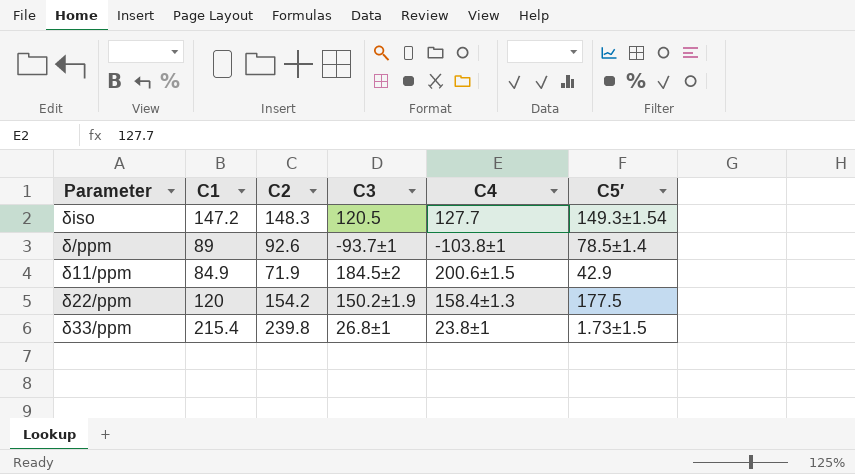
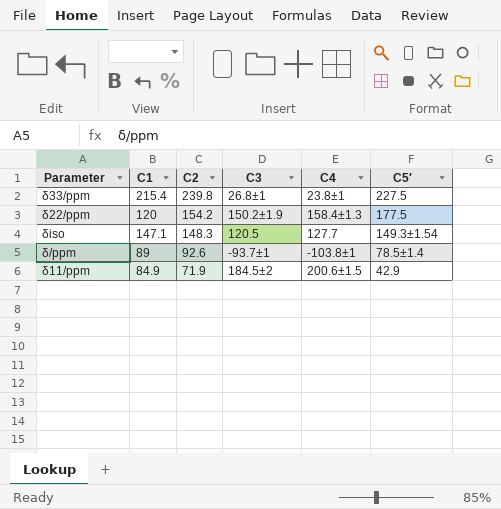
row order: none -> C2 descending
δ33/ppm | C5′: 1.73±1.5 -> 227.5
δiso | C1: 147.2 -> 147.1

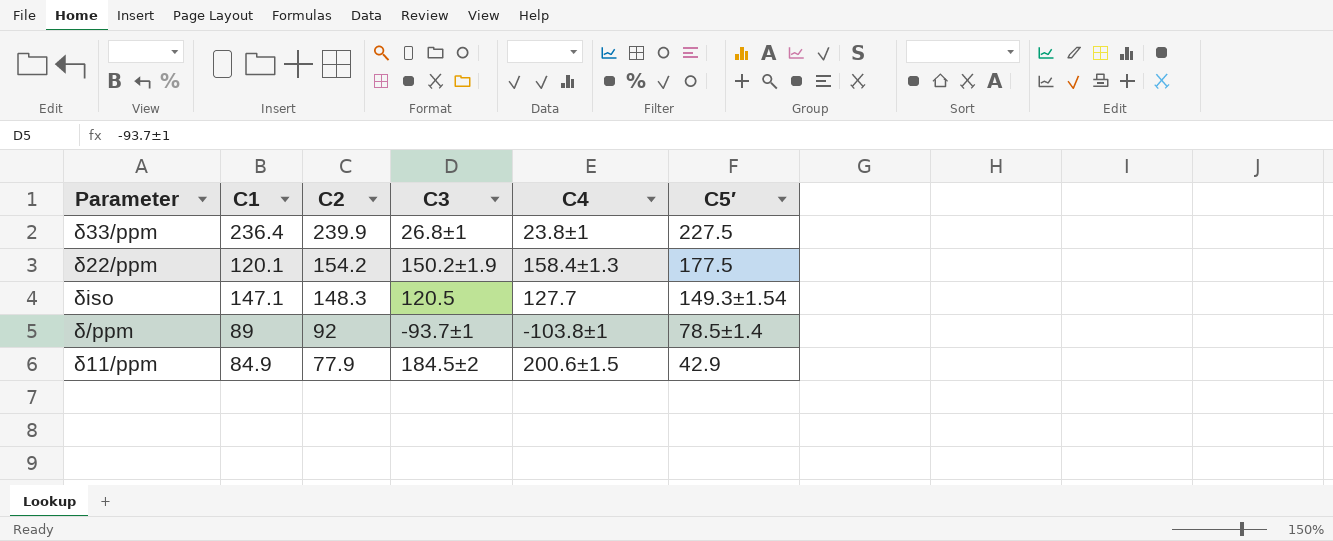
δ33/ppm | C1: 215.4 -> 236.4
δ33/ppm | C2: 239.8 -> 239.9
δ22/ppm | C1: 120 -> 120.1
δ/ppm | C2: 92.6 -> 92
δ11/ppm | C2: 71.9 -> 77.9

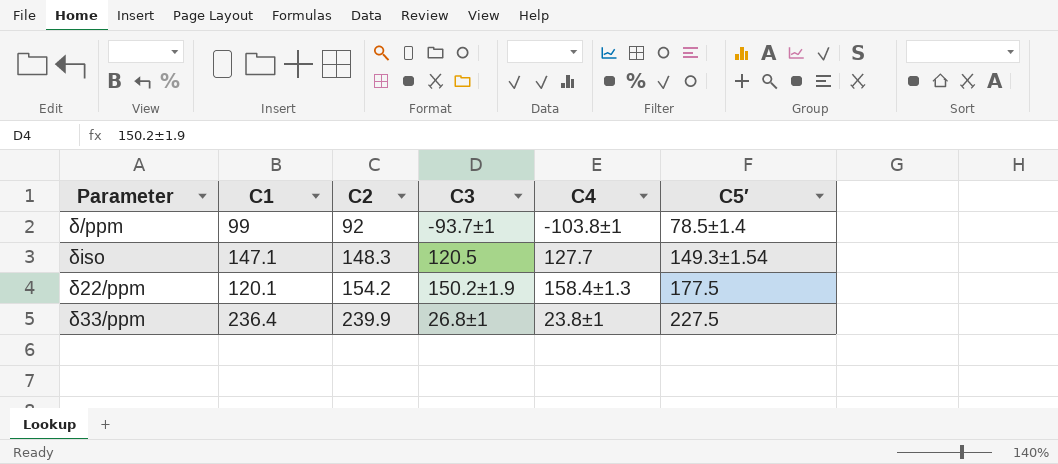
row order: C2 descending -> C2 ascending
row δ11/ppm: 84.9 | 77.9 | 184.5±2 | 200.6±1.5 | 42.9 -> none
δ/ppm | C1: 89 -> 99

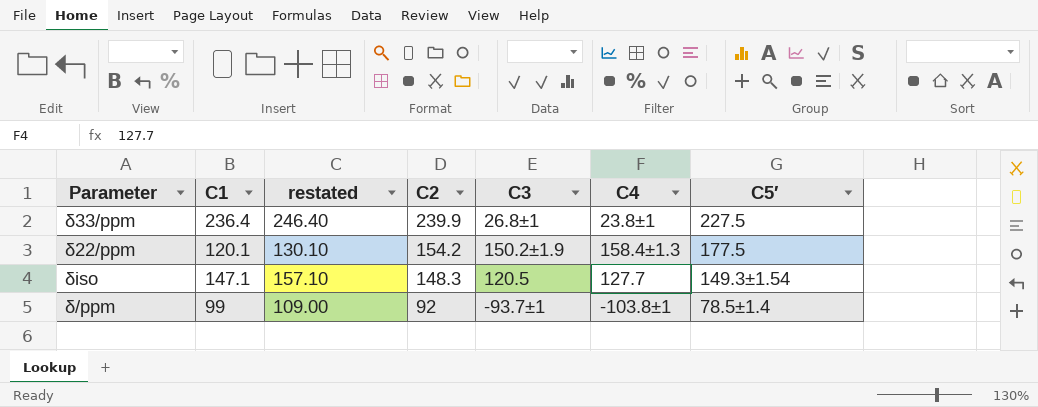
row order: C2 ascending -> C2 descending
column restated | formula: none -> [C1] + 10

